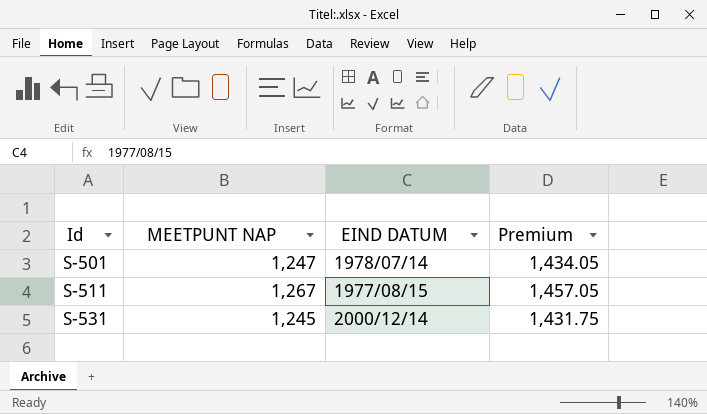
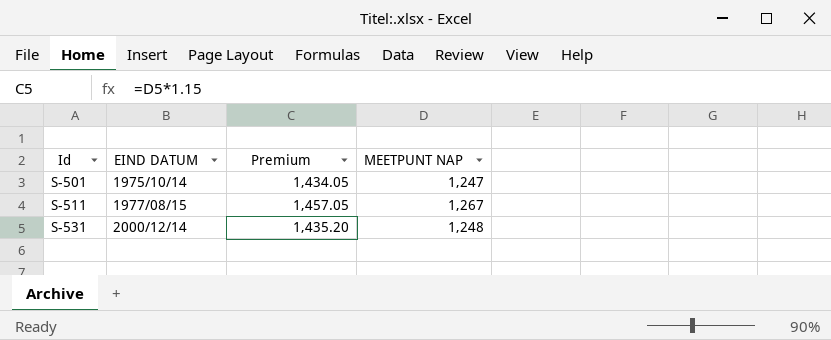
column MEETPUNT NAP | position: 2 -> 4
S-501 | EIND DATUM: 1978/07/14 -> 1975/10/14
S-531 | Premium: 1,431.75 -> 1,435.20
S-531 | MEETPUNT NAP: 1,245 -> 1,248

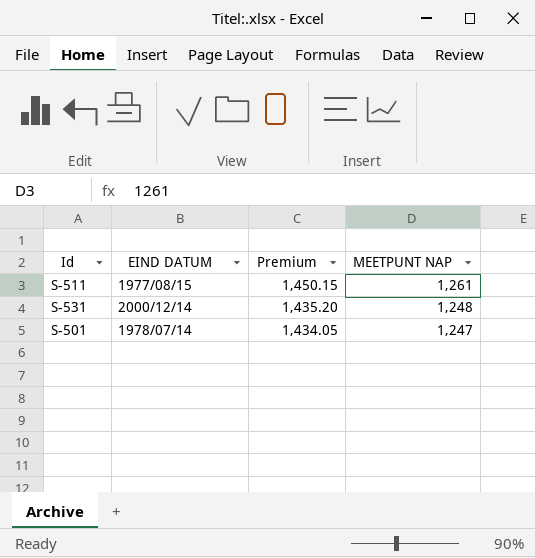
row order: Id ascending -> Premium descending
S-511 | Premium: 1,457.05 -> 1,450.15
S-511 | MEETPUNT NAP: 1,267 -> 1,261
S-501 | EIND DATUM: 1975/10/14 -> 1978/07/14

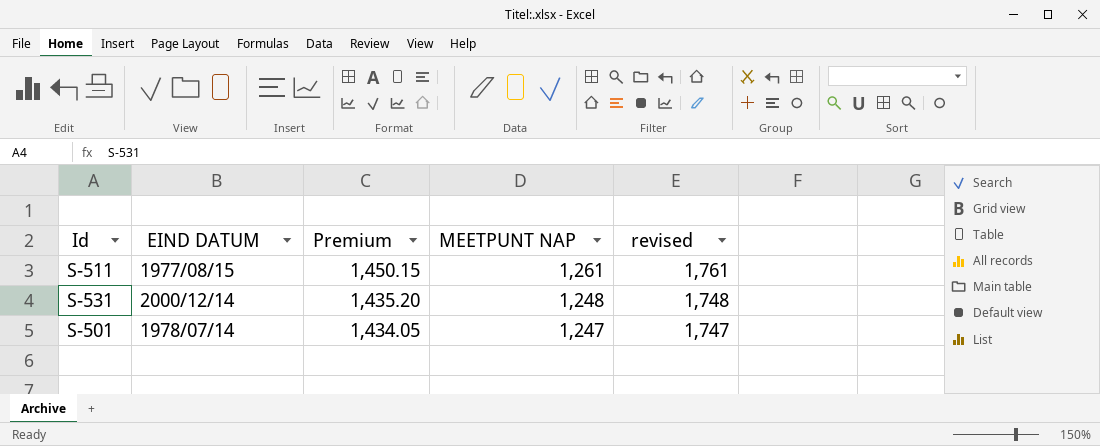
column revised | formula: none -> [MEETPUNT NAP] + 500

